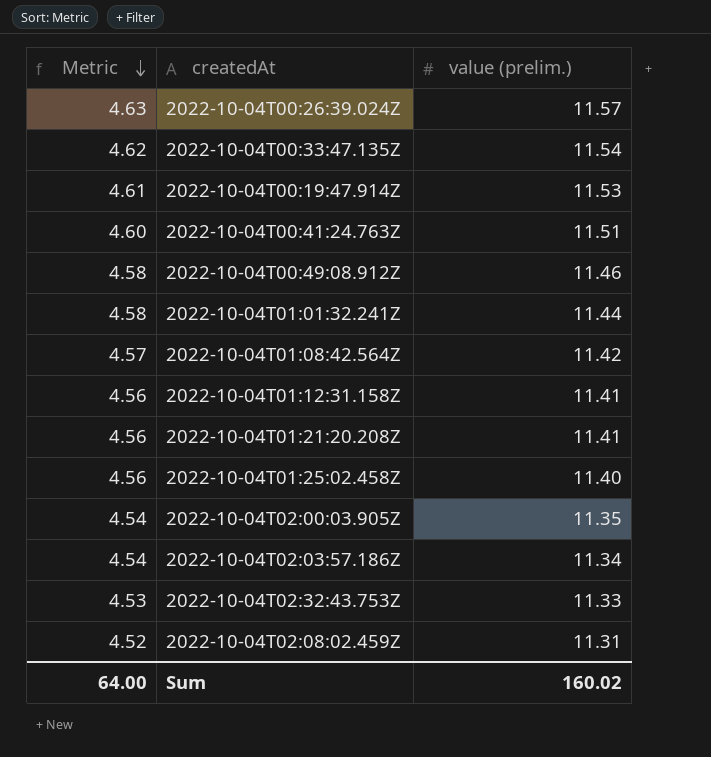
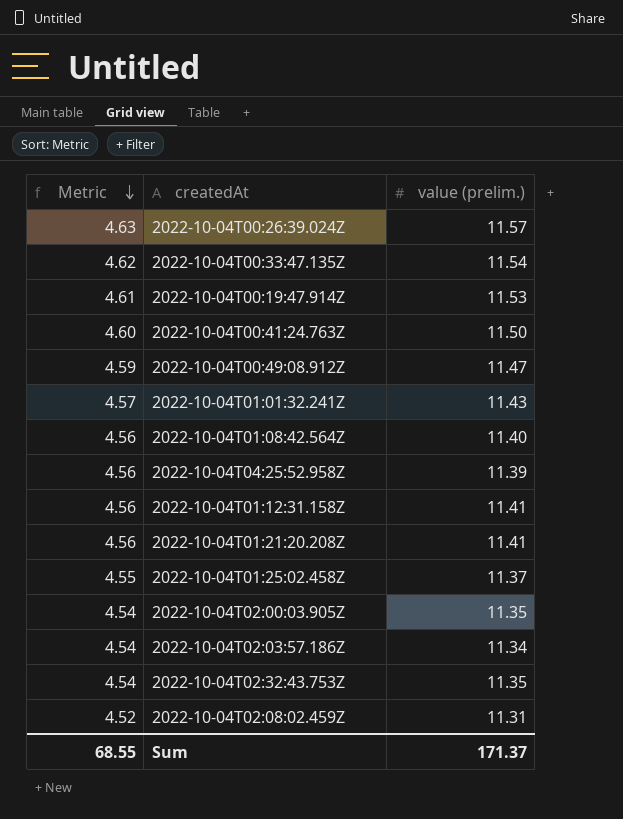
2022-10-04T00:41:24.763Z | value (prelim.): 11.51 -> 11.50
2022-10-04T00:49:08.912Z | Metric: 4.58 -> 4.59
2022-10-04T00:49:08.912Z | value (prelim.): 11.46 -> 11.47
2022-10-04T01:01:32.241Z | Metric: 4.58 -> 4.57
2022-10-04T01:01:32.241Z | value (prelim.): 11.44 -> 11.43
2022-10-04T01:08:42.564Z | Metric: 4.57 -> 4.56
2022-10-04T01:08:42.564Z | value (prelim.): 11.42 -> 11.40
row 2022-10-04T04:25:52.958Z: none -> 4.56 | 11.39
2022-10-04T01:25:02.458Z | Metric: 4.56 -> 4.55
2022-10-04T01:25:02.458Z | value (prelim.): 11.40 -> 11.37
2022-10-04T02:32:43.753Z | Metric: 4.53 -> 4.54
2022-10-04T02:32:43.753Z | value (prelim.): 11.33 -> 11.35
Sum | Metric: 64.00 -> 68.55
Sum | value (prelim.): 160.02 -> 171.37

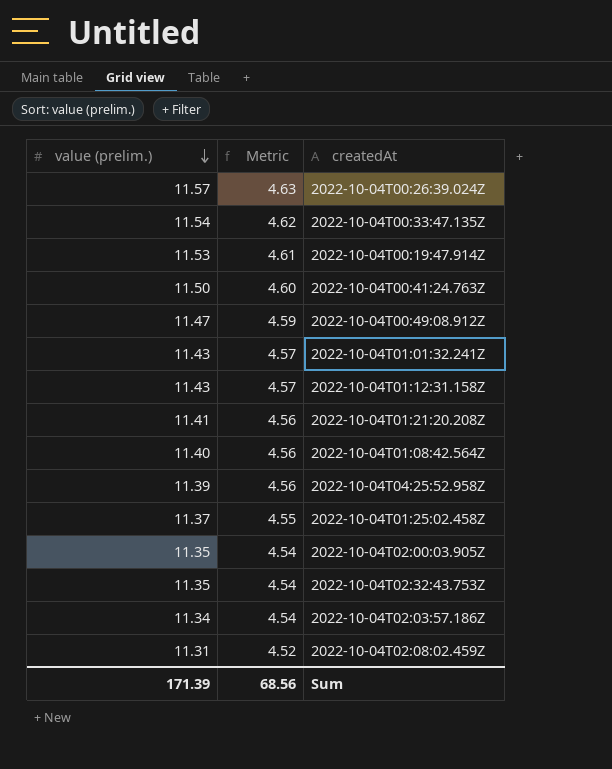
row order: Metric descending -> value (prelim.) descending
column value (prelim.) | position: 3 -> 1
2022-10-04T01:12:31.158Z | value (prelim.): 11.41 -> 11.43
2022-10-04T01:12:31.158Z | Metric: 4.56 -> 4.57
Sum | value (prelim.): 171.37 -> 171.39
Sum | Metric: 68.55 -> 68.56

